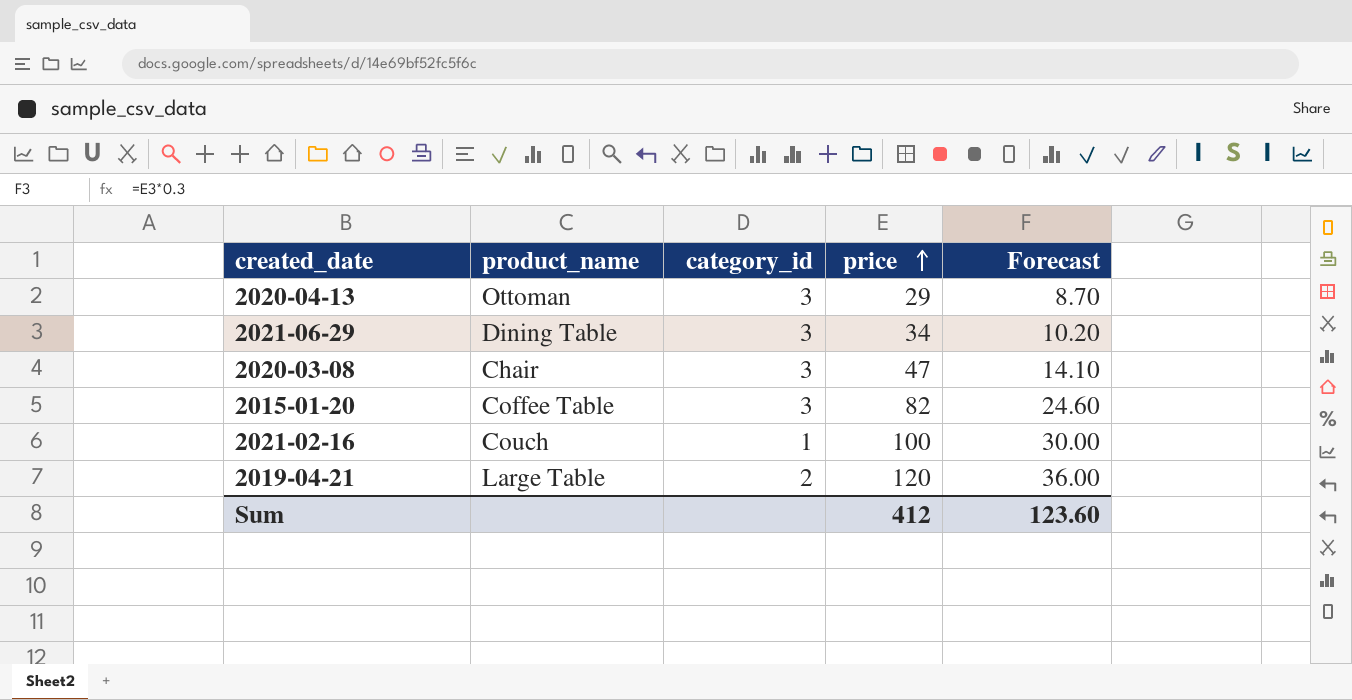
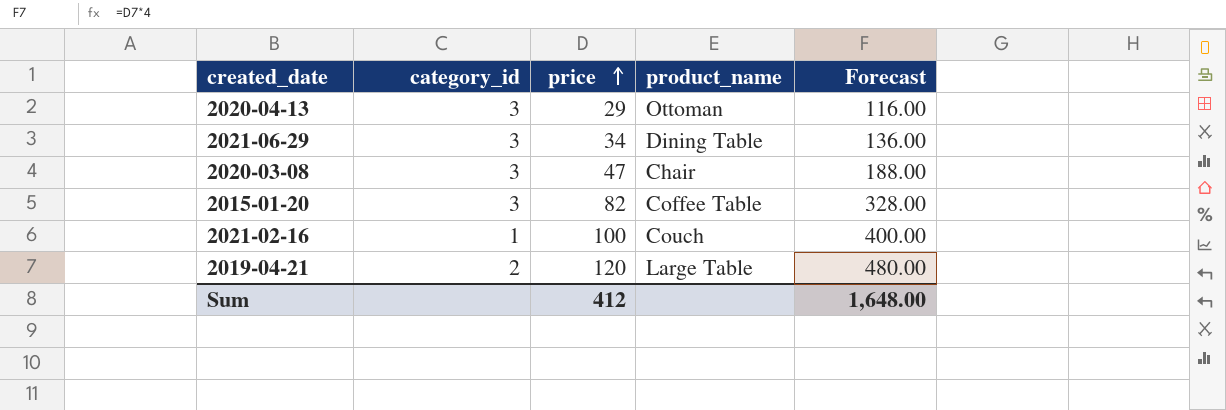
column product_name | position: 2 -> 4
column Forecast | formula: [price] * 0.3 -> [price] * 4
Sum | Forecast: 123.60 -> 1,648.00

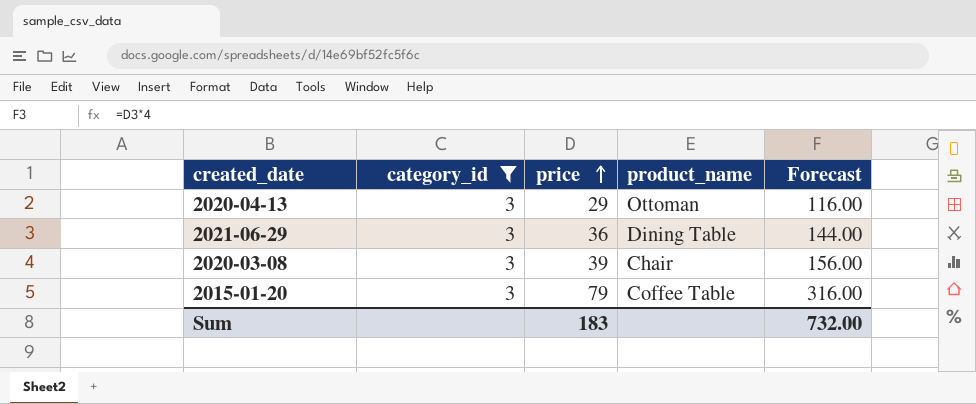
filter: none -> category_id = 3
2021-06-29 | price: 34 -> 36
2021-06-29 | Forecast: 136.00 -> 144.00
2020-03-08 | price: 47 -> 39
2020-03-08 | Forecast: 188.00 -> 156.00
2015-01-20 | price: 82 -> 79
2015-01-20 | Forecast: 328.00 -> 316.00
Sum | price: 412 -> 183
Sum | Forecast: 1,648.00 -> 732.00

